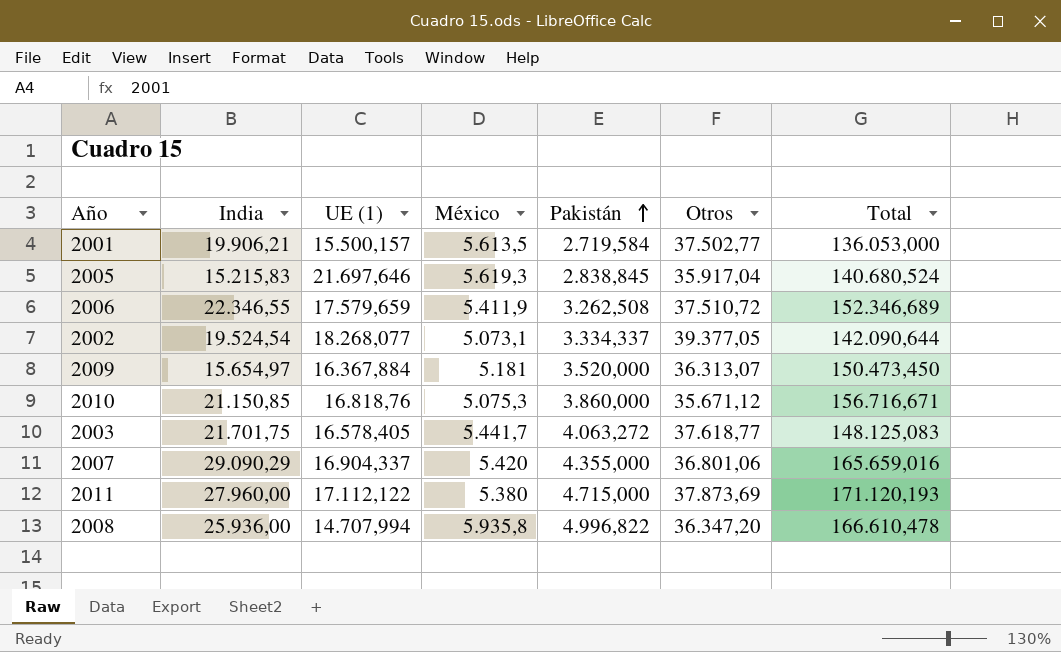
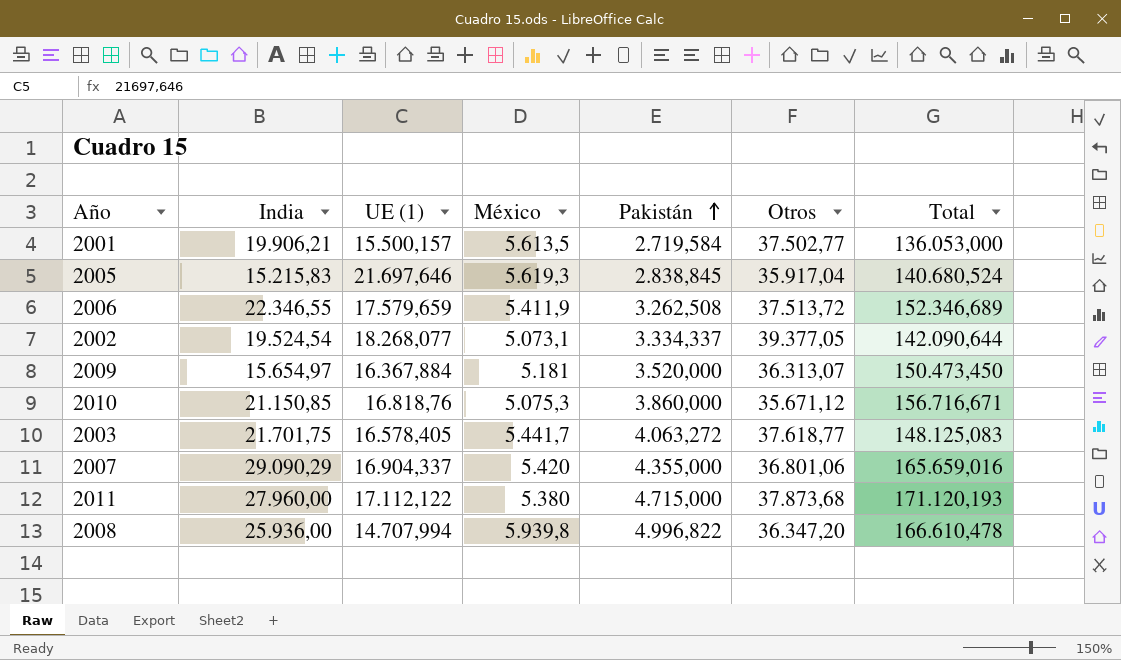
2006 | Otros: 37.510,72 -> 37.513,72
2011 | Otros: 37.873,69 -> 37.873,68
2008 | México: 5.935,8 -> 5.939,8

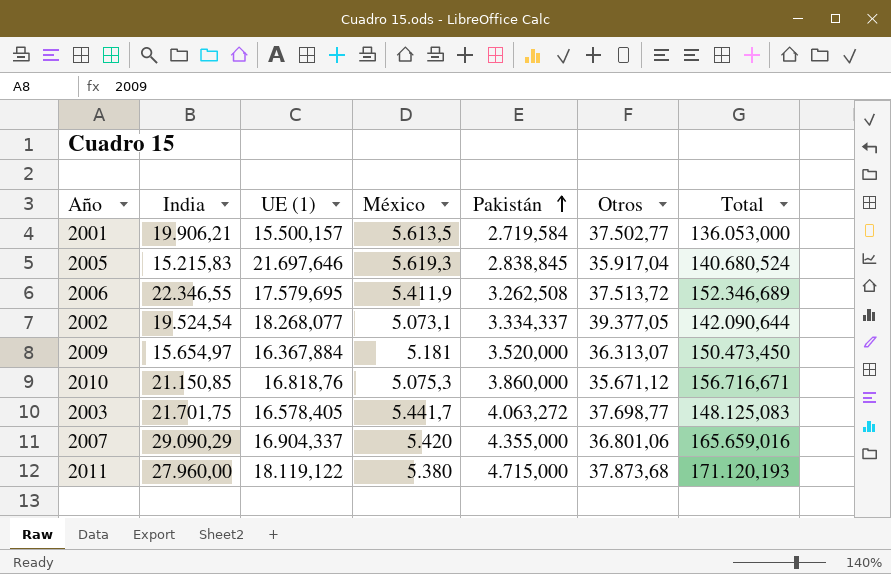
row 2008: 25.936,00 | 14.707,994 | 5.939,8 | 4.996,822 | 36.347,20 | 166.610,478 -> none
2006 | UE (1): 17.579,659 -> 17.579,695
2003 | Otros: 37.618,77 -> 37.698,77
2011 | UE (1): 17.112,122 -> 18.119,122

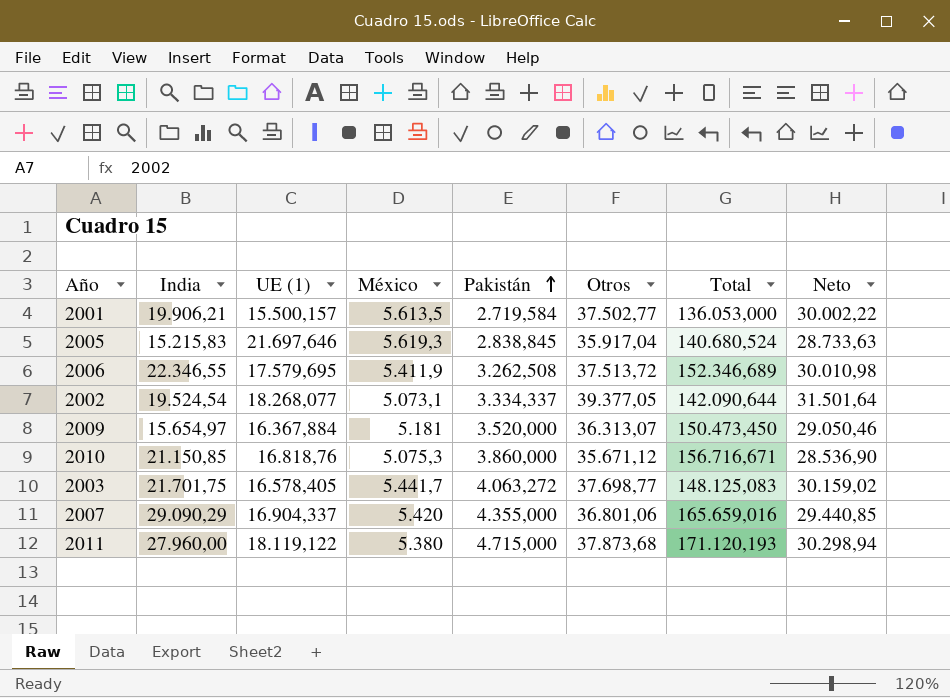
column Neto | formula: none -> [Otros] * 0,8

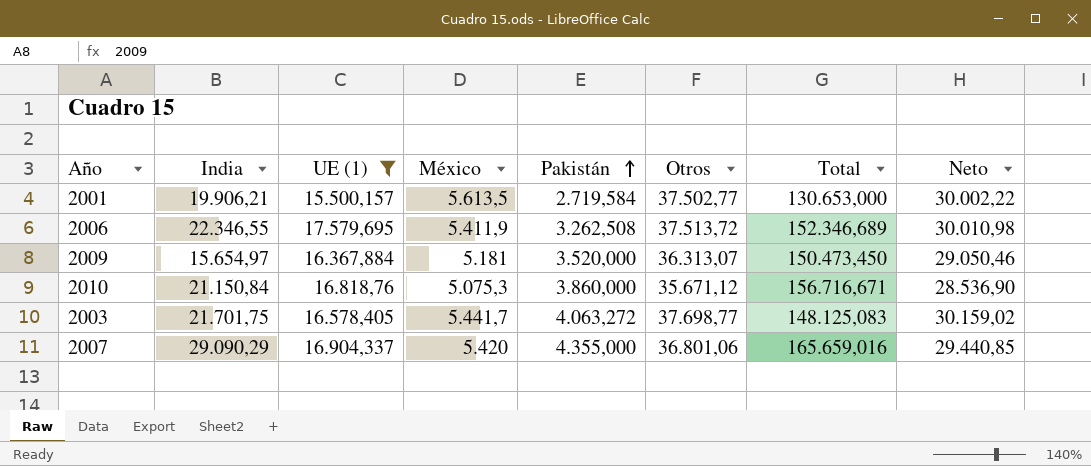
filter: none -> UE (1) <= 17.579,695
2001 | Total: 136.053,000 -> 130.653,000
2010 | India: 21.150,85 -> 21.150,84

